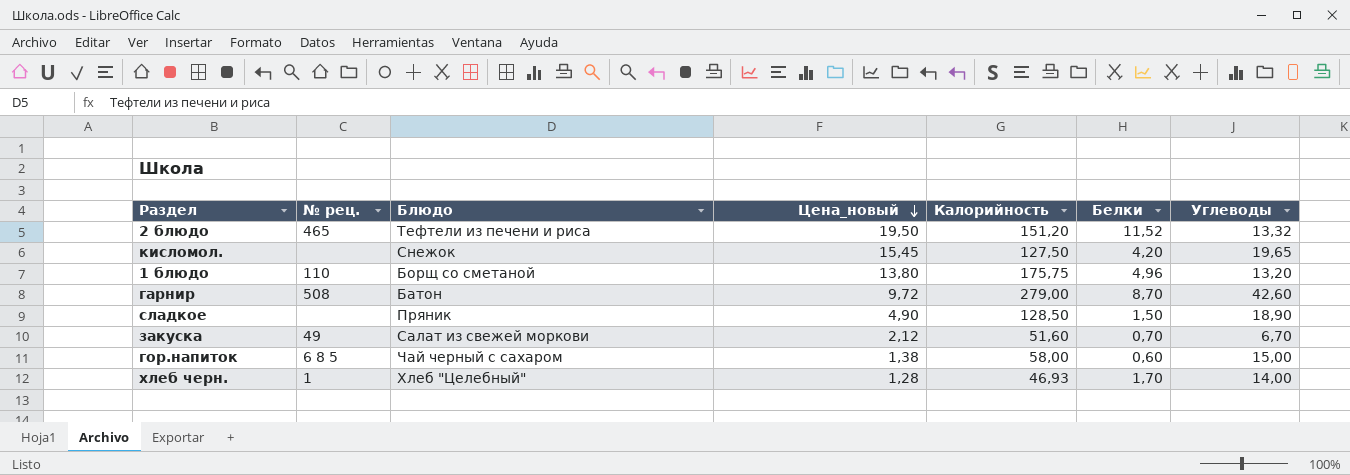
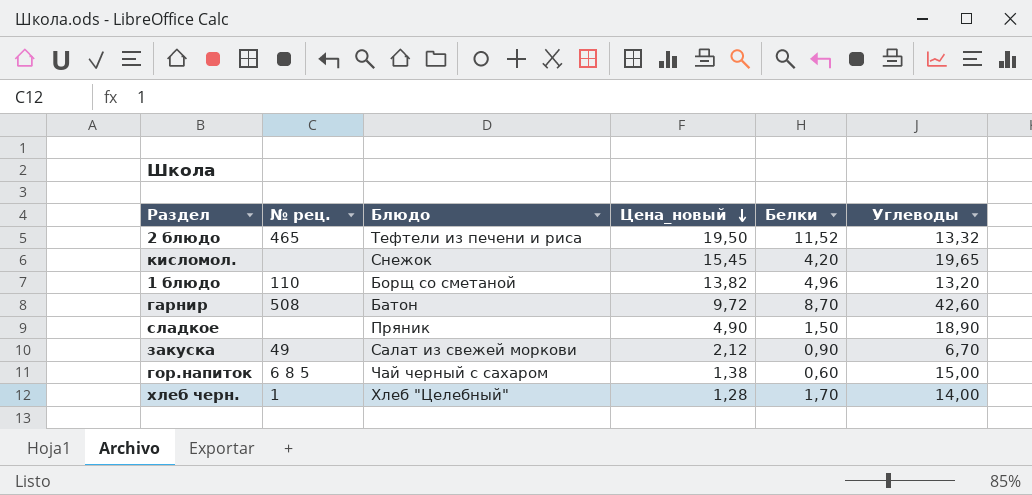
column Калорийность | position: 5 -> none
1 блюдо | Цена_новый: 13,80 -> 13,82
закуска | Белки: 0,70 -> 0,90

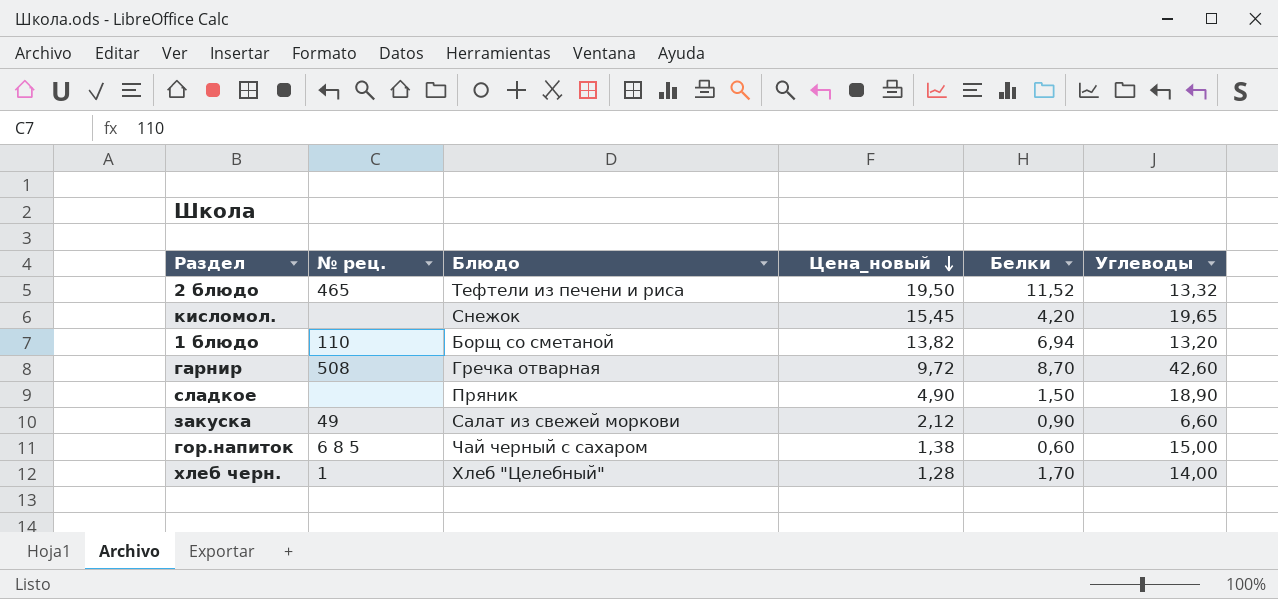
1 блюдо | Белки: 4,96 -> 6,94
гарнир | Блюдо: Батон -> Гречка отварная
закуска | Углеводы: 6,70 -> 6,60

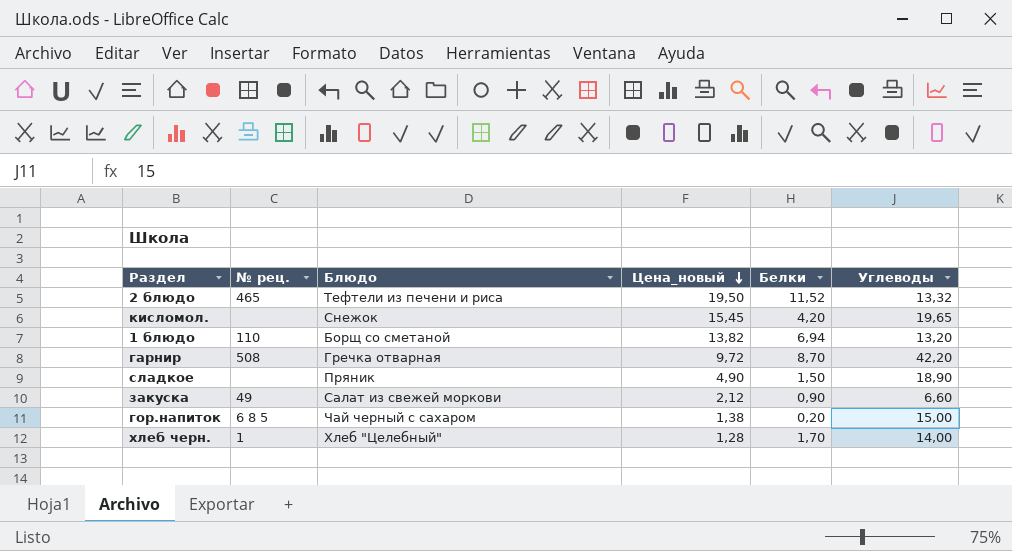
гарнир | Углеводы: 42,60 -> 42,20
гор.напиток | Белки: 0,60 -> 0,20

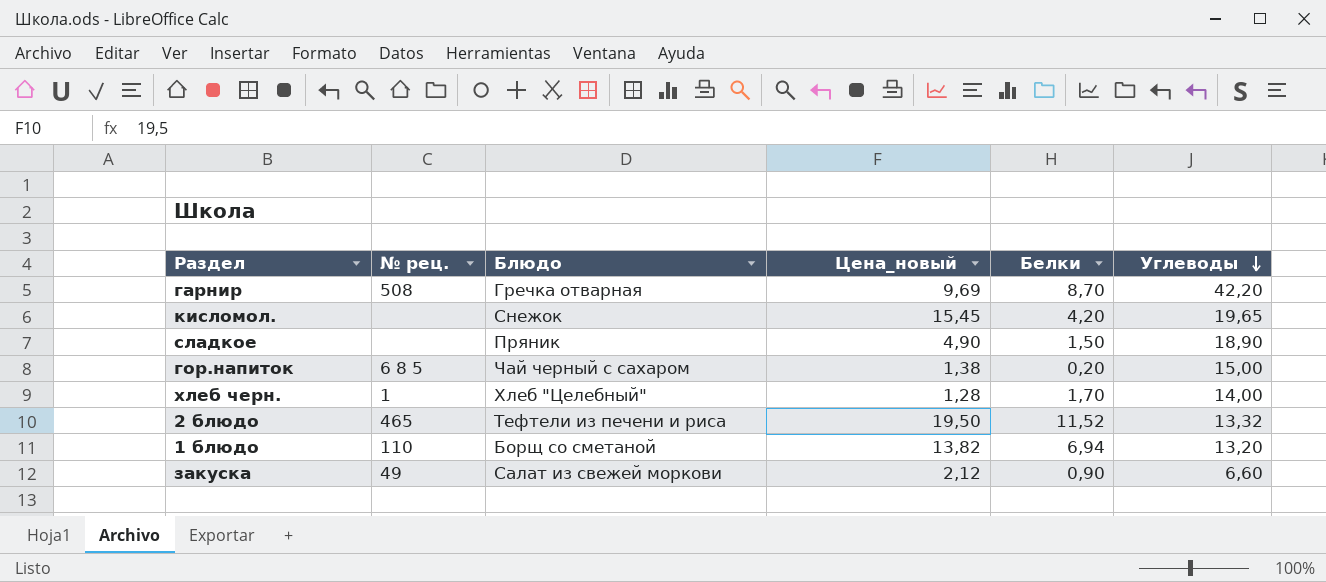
row order: Цена_новый descending -> Углеводы descending
гарнир | Цена_новый: 9,72 -> 9,69

